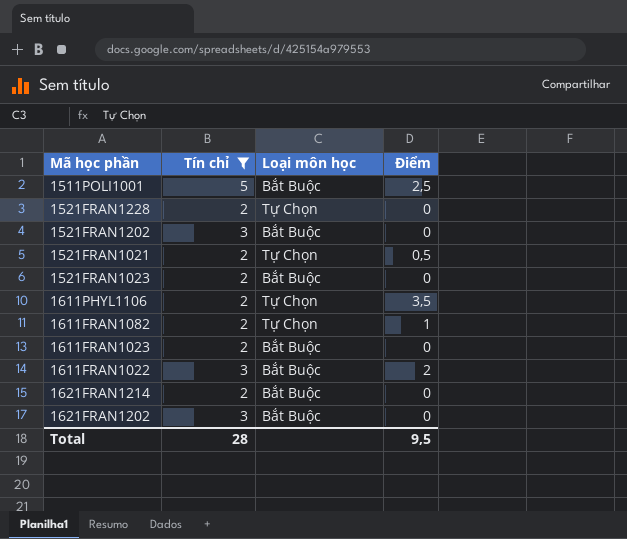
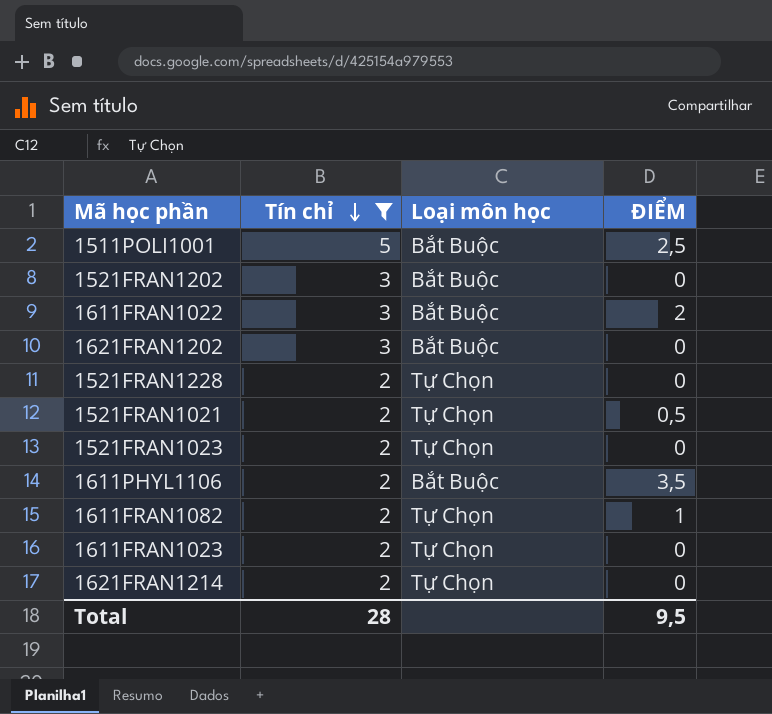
row order: none -> Tín chỉ descending
column name: Điểm -> ĐIỂM
1521FRAN1023 | Loại môn học: Bắt Buộc -> Tự Chọn
1611PHYL1106 | Loại môn học: Tự Chọn -> Bắt Buộc
1611FRAN1023 | Loại môn học: Bắt Buộc -> Tự Chọn
1621FRAN1214 | Loại môn học: Bắt Buộc -> Tự Chọn

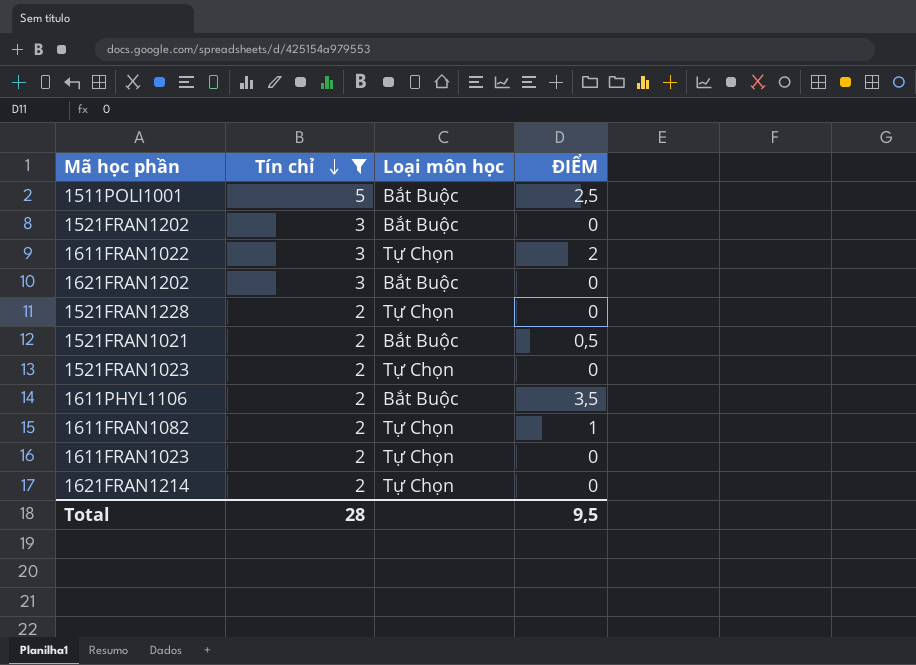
1611FRAN1022 | Loại môn học: Bắt Buộc -> Tự Chọn
1521FRAN1021 | Loại môn học: Tự Chọn -> Bắt Buộc

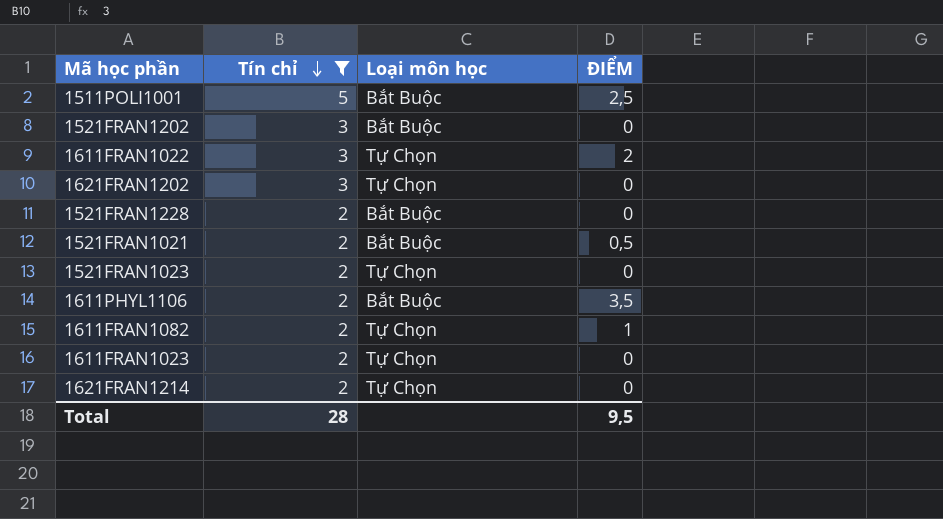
1621FRAN1202 | Loại môn học: Bắt Buộc -> Tự Chọn
1521FRAN1228 | Loại môn học: Tự Chọn -> Bắt Buộc

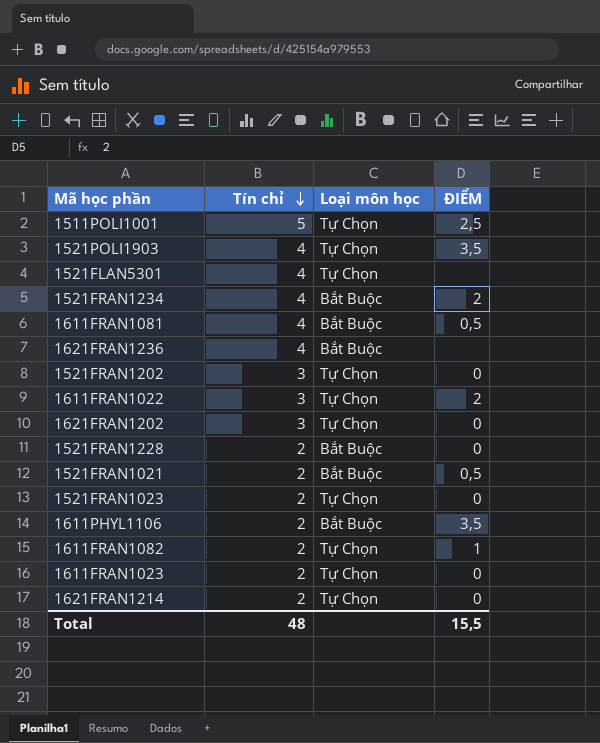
filter: Tín chỉ != 4 -> none
1511POLI1001 | Loại môn học: Bắt Buộc -> Tự Chọn
1521FRAN1202 | Loại môn học: Bắt Buộc -> Tự Chọn
Total | Tín chỉ: 28 -> 48
Total | ĐIỂM: 9,5 -> 15,5

